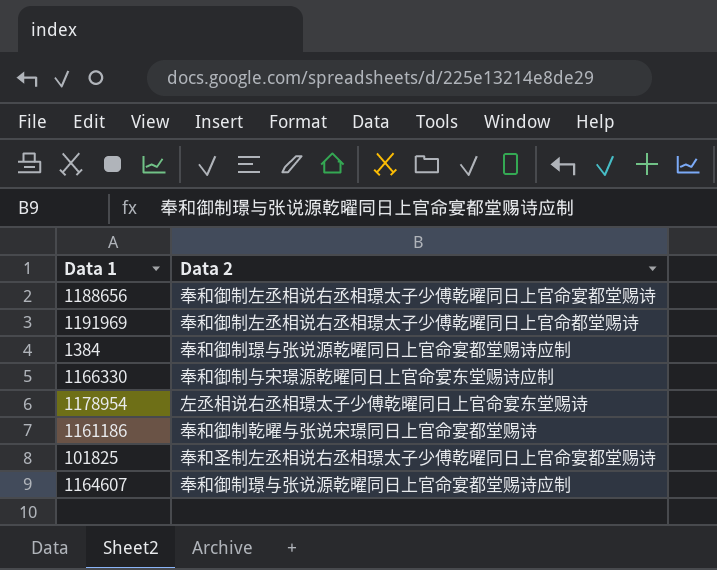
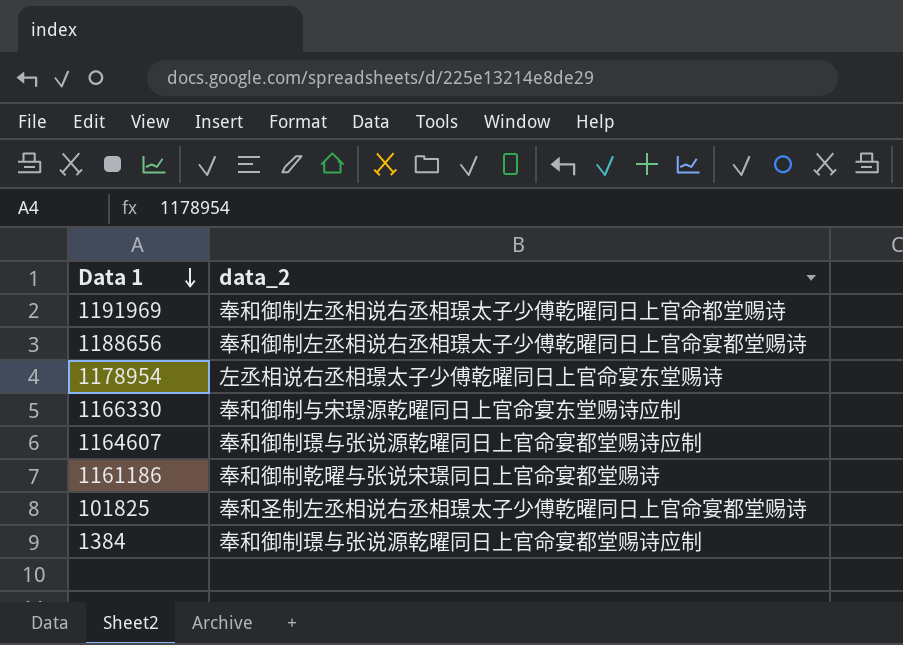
row order: none -> Data 1 descending
column name: Data 2 -> data_2

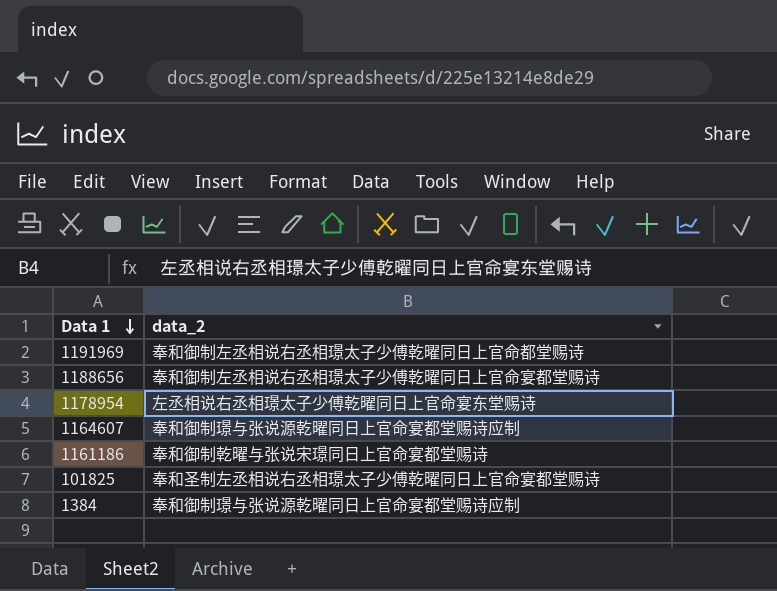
row 1166330: 奉和御制与宋璟源乾曜同日上官命宴东堂赐诗应制 -> none

